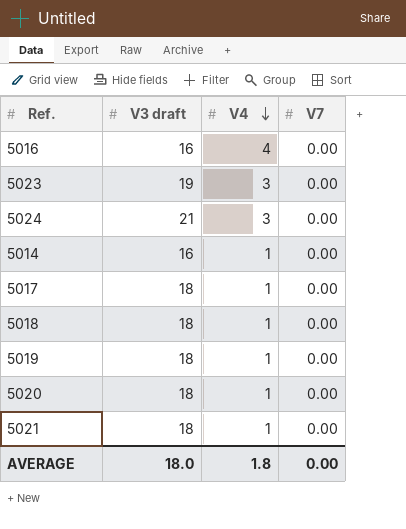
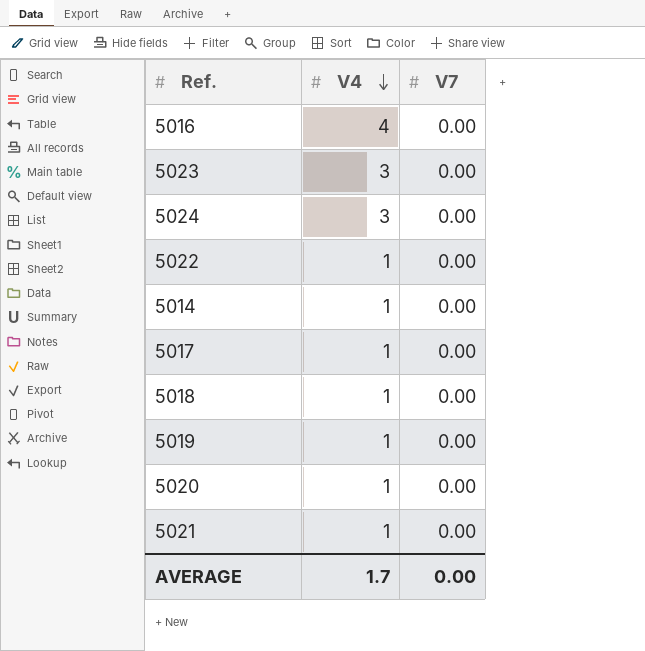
column V3 draft | position: 2 -> none
row 5022: none -> 1 | 0.00
AVERAGE | V4: 1.8 -> 1.7

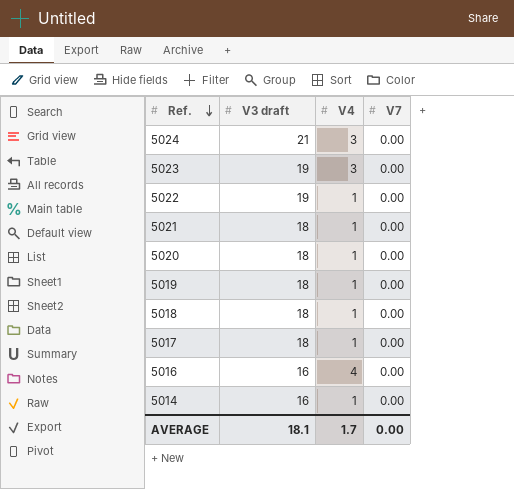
row order: V4 descending -> Ref. descending
column V3 draft | position: none -> 2

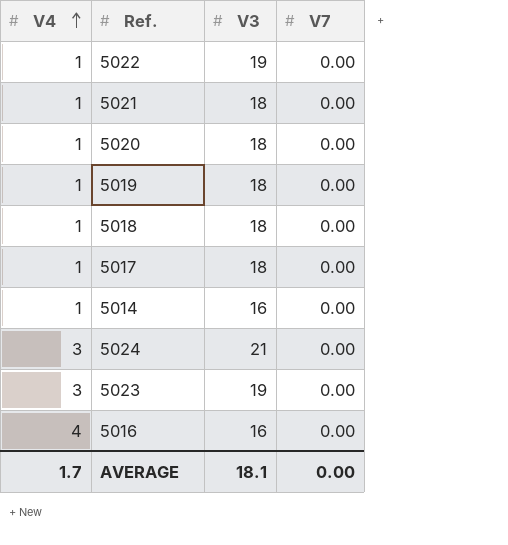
row order: Ref. descending -> V4 ascending
column V4 | position: 3 -> 1
column name: V3 draft -> V3

